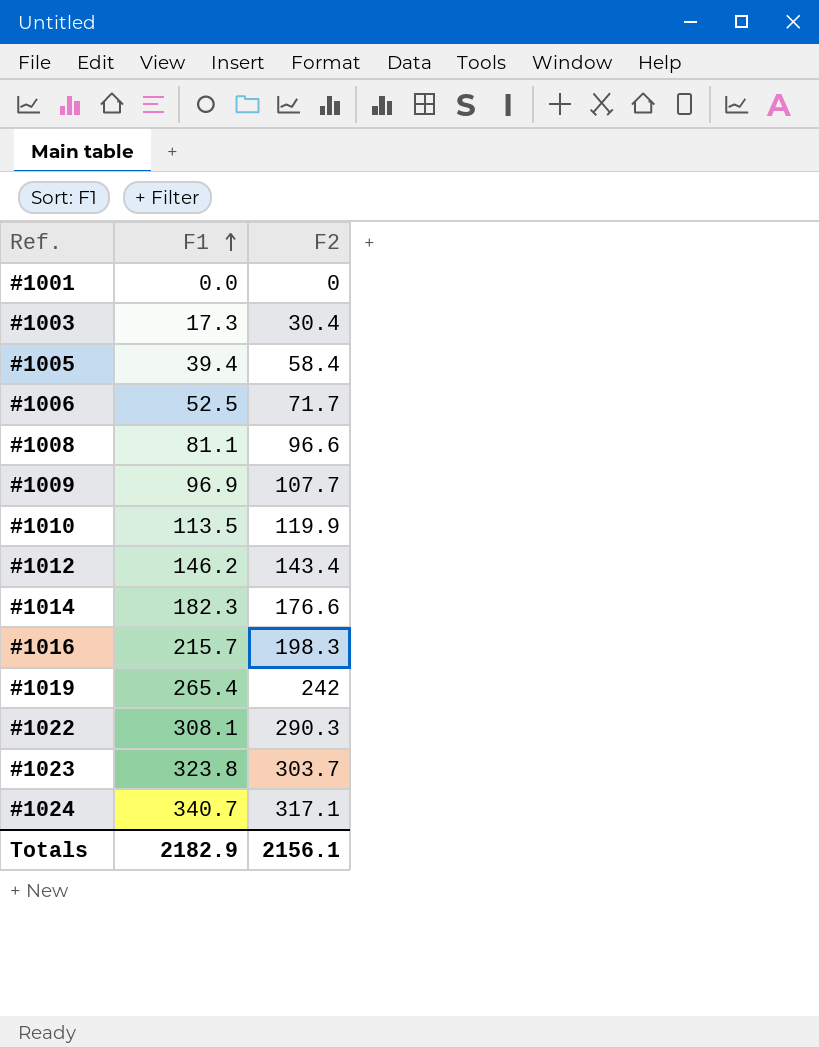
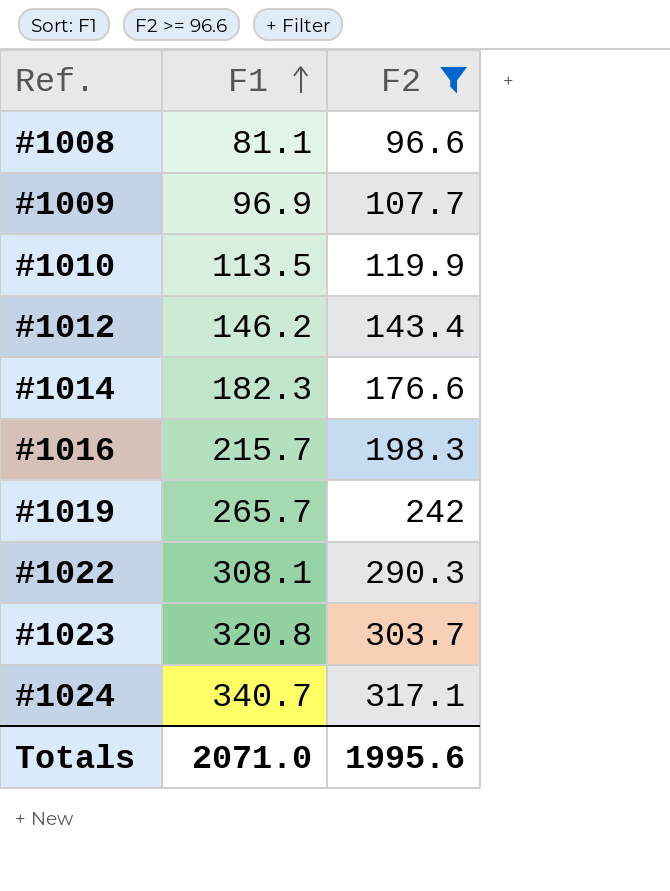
filter: none -> F2 >= 96.6
#1019 | F1: 265.4 -> 265.7
#1023 | F1: 323.8 -> 320.8
Totals | F1: 2182.9 -> 2071.0
Totals | F2: 2156.1 -> 1995.6

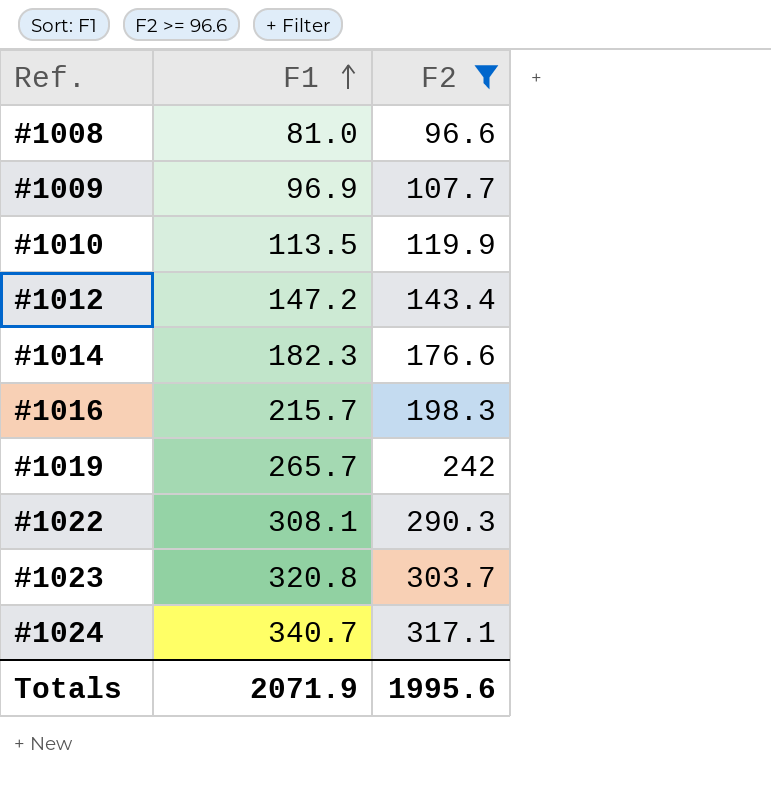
#1008 | F1: 81.1 -> 81.0
#1012 | F1: 146.2 -> 147.2
Totals | F1: 2071.0 -> 2071.9

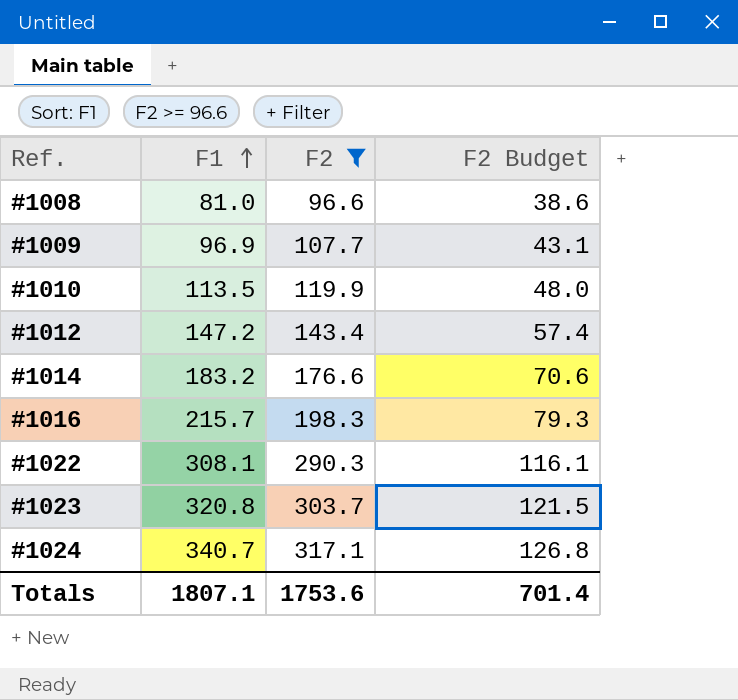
column F2 Budget | formula: none -> [F2] * 0.4
row #1019: 265.7 | 242 -> none
#1014 | F1: 182.3 -> 183.2
Totals | F1: 2071.9 -> 1807.1
Totals | F2: 1995.6 -> 1753.6

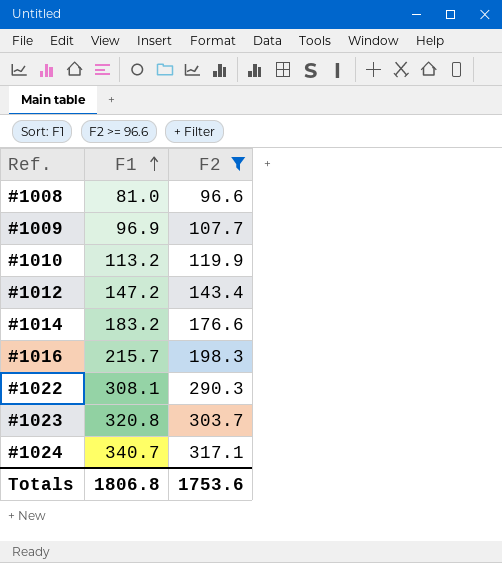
column F2 Budget | formula: [F2] * 0.4 -> none
#1010 | F1: 113.5 -> 113.2
Totals | F1: 1807.1 -> 1806.8

